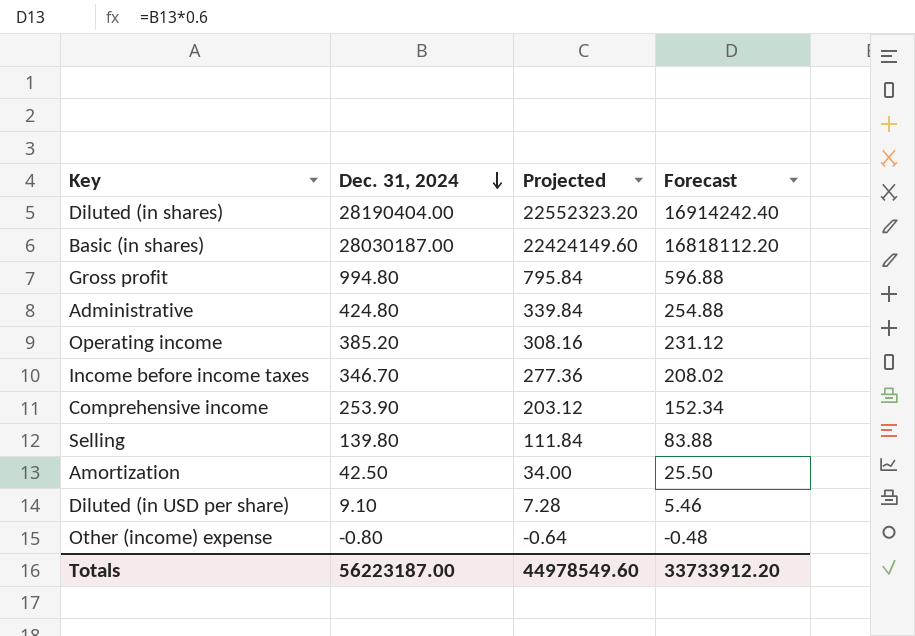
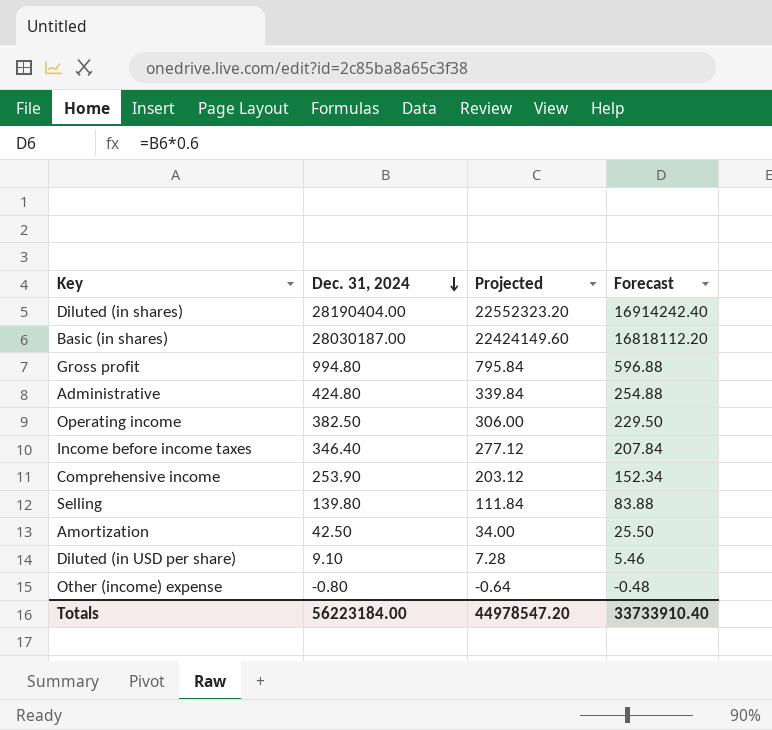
Operating income | Dec. 31, 2024: 385.20 -> 382.50
Operating income | Projected: 308.16 -> 306.00
Operating income | Forecast: 231.12 -> 229.50
Income before income taxes | Dec. 31, 2024: 346.70 -> 346.40
Income before income taxes | Projected: 277.36 -> 277.12
Income before income taxes | Forecast: 208.02 -> 207.84
Totals | Dec. 31, 2024: 56223187.00 -> 56223184.00
Totals | Projected: 44978549.60 -> 44978547.20
Totals | Forecast: 33733912.20 -> 33733910.40

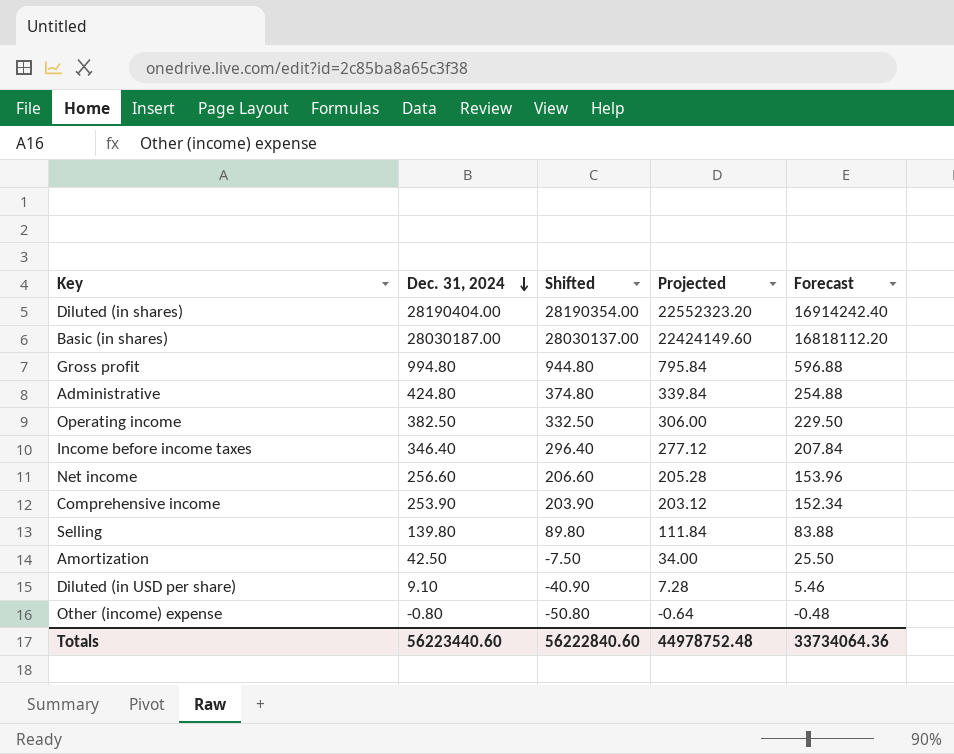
column Shifted | formula: none -> [Dec. 31, 2024] - 50
row Net income: none -> 256.60 | 206.60 | 205.28 | 153.96
Totals | Dec. 31, 2024: 56223184.00 -> 56223440.60
Totals | Projected: 44978547.20 -> 44978752.48
Totals | Forecast: 33733910.40 -> 33734064.36

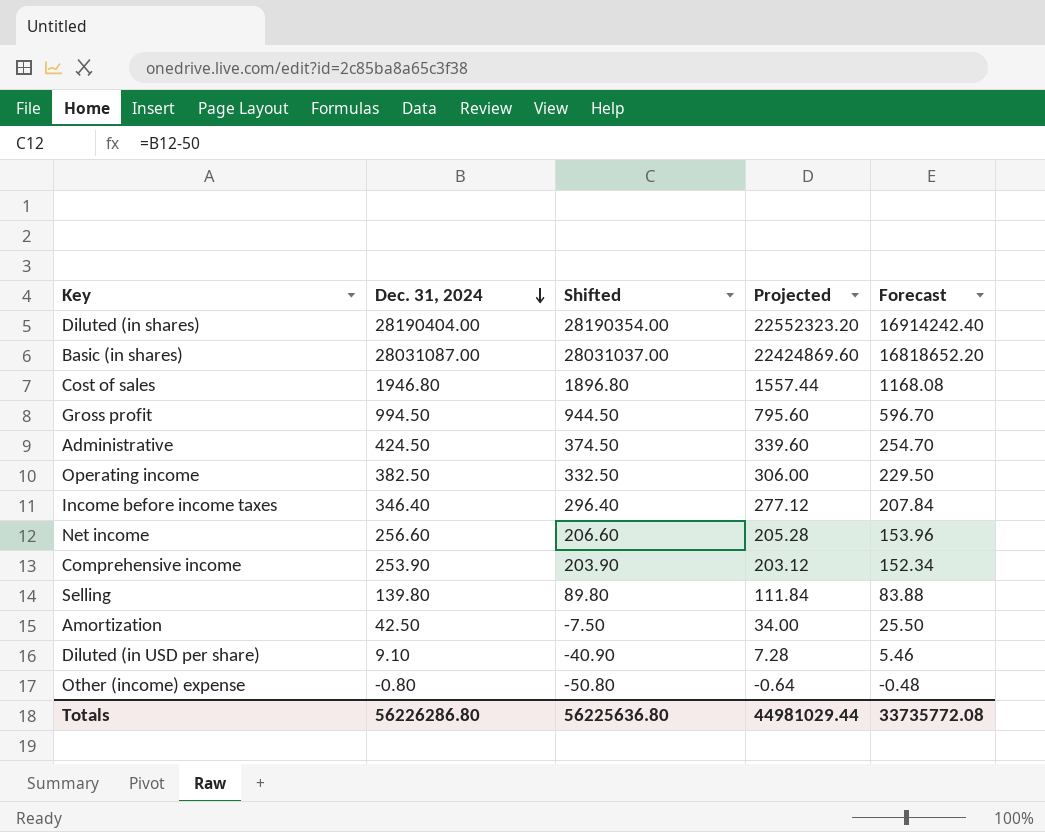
Basic (in shares) | Dec. 31, 2024: 28030187.00 -> 28031087.00
Basic (in shares) | Shifted: 28030137.00 -> 28031037.00
Basic (in shares) | Projected: 22424149.60 -> 22424869.60
Basic (in shares) | Forecast: 16818112.20 -> 16818652.20
row Cost of sales: none -> 1946.80 | 1896.80 | 1557.44 | 1168.08
Gross profit | Dec. 31, 2024: 994.80 -> 994.50
Gross profit | Shifted: 944.80 -> 944.50
Gross profit | Projected: 795.84 -> 795.60
Gross profit | Forecast: 596.88 -> 596.70
Administrative | Dec. 31, 2024: 424.80 -> 424.50
Administrative | Shifted: 374.80 -> 374.50
Administrative | Projected: 339.84 -> 339.60
Administrative | Forecast: 254.88 -> 254.70
Totals | Dec. 31, 2024: 56223440.60 -> 56226286.80
Totals | Shifted: 56222840.60 -> 56225636.80
Totals | Projected: 44978752.48 -> 44981029.44
Totals | Forecast: 33734064.36 -> 33735772.08

